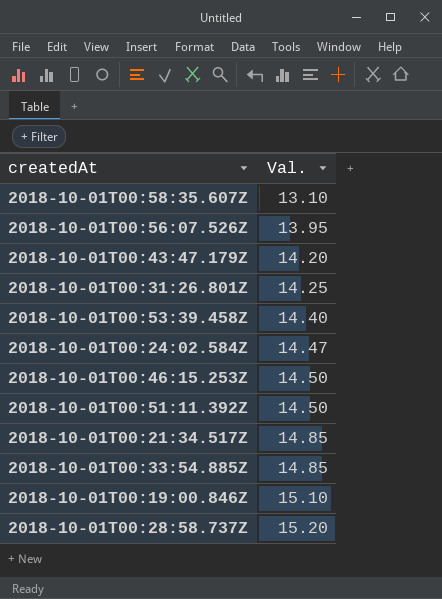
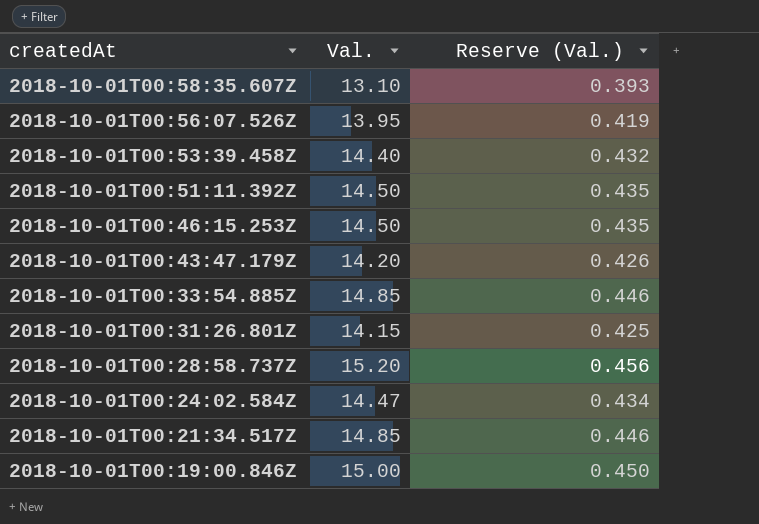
row order: Val. ascending -> createdAt descending
column Reserve (Val.) | formula: none -> [Val.] * 0.03
2018-10-01T00:31:26.801Z | Val.: 14.25 -> 14.15
2018-10-01T00:19:00.846Z | Val.: 15.10 -> 15.00

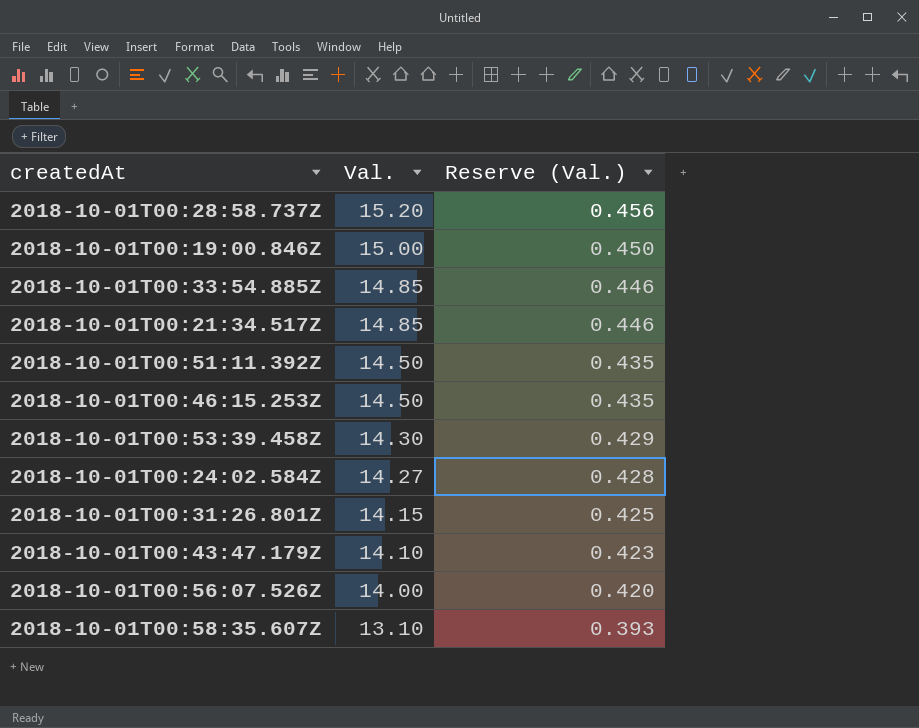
row order: createdAt descending -> Val. descending
2018-10-01T00:53:39.458Z | Val.: 14.40 -> 14.30
2018-10-01T00:53:39.458Z | Reserve (Val.): 0.432 -> 0.429
2018-10-01T00:24:02.584Z | Val.: 14.47 -> 14.27
2018-10-01T00:24:02.584Z | Reserve (Val.): 0.434 -> 0.428
2018-10-01T00:43:47.179Z | Val.: 14.20 -> 14.10
2018-10-01T00:43:47.179Z | Reserve (Val.): 0.426 -> 0.423
2018-10-01T00:56:07.526Z | Val.: 13.95 -> 14.00
2018-10-01T00:56:07.526Z | Reserve (Val.): 0.419 -> 0.420

